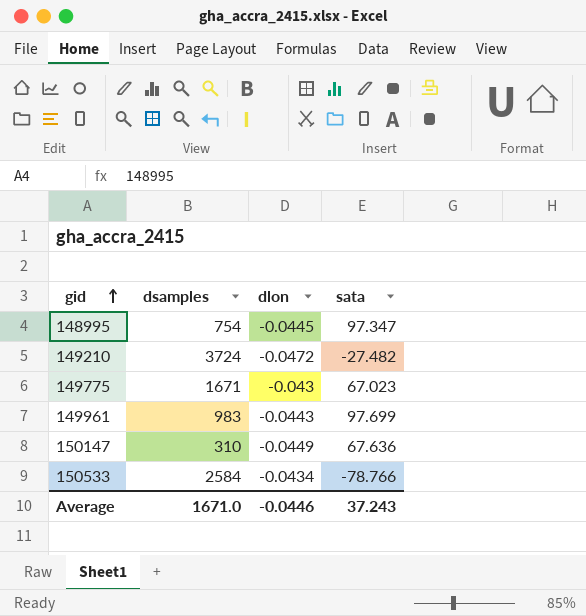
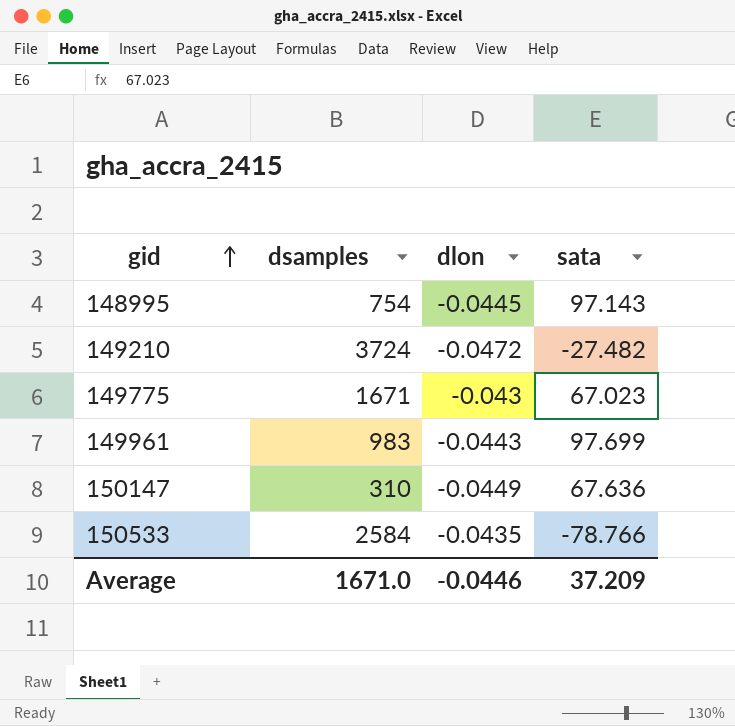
148995 | sata: 97.347 -> 97.143
150533 | dlon: -0.0434 -> -0.0435
Average | sata: 37.243 -> 37.209

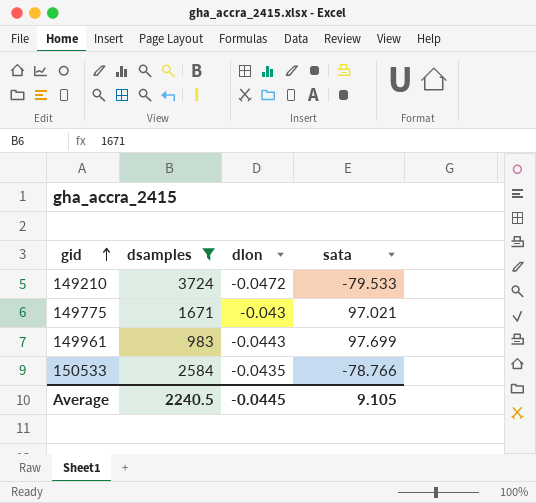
filter: none -> dsamples >= 983
149210 | sata: -27.482 -> -79.533
149775 | sata: 67.023 -> 97.021
Average | dsamples: 1671.0 -> 2240.5
Average | dlon: -0.0446 -> -0.0445
Average | sata: 37.209 -> 9.105

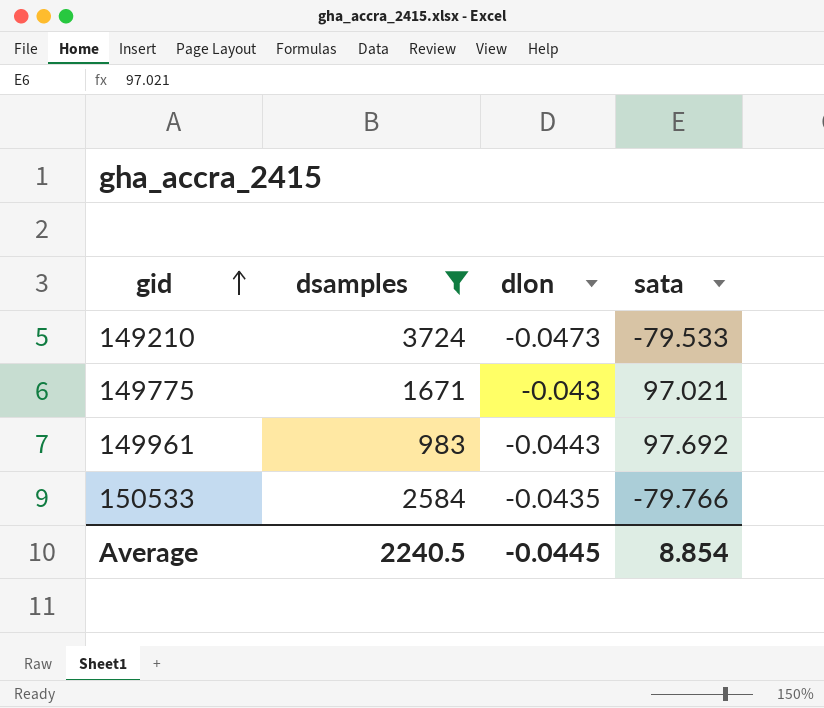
149210 | dlon: -0.0472 -> -0.0473
149961 | sata: 97.699 -> 97.692
150533 | sata: -78.766 -> -79.766
Average | sata: 9.105 -> 8.854

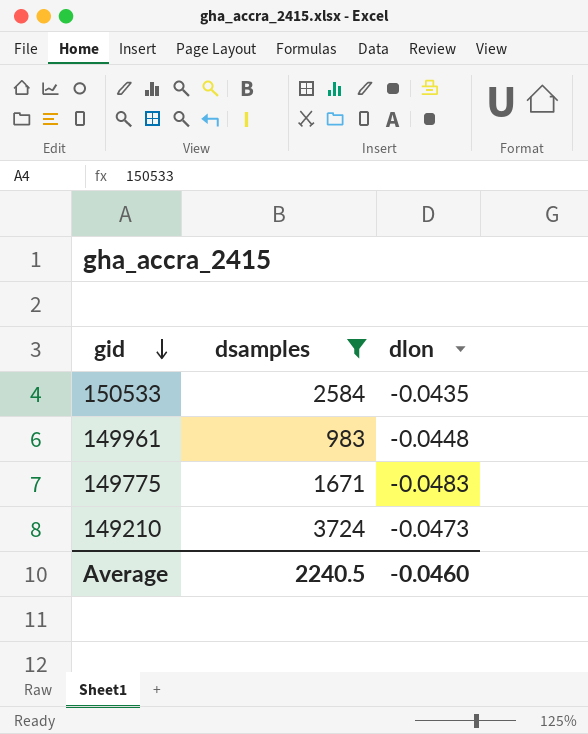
row order: gid ascending -> gid descending
column sata | position: 4 -> none
149961 | dlon: -0.0443 -> -0.0448
149775 | dlon: -0.043 -> -0.0483
Average | dlon: -0.0445 -> -0.0460

